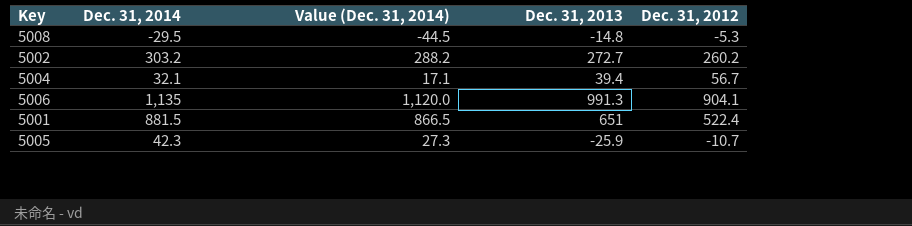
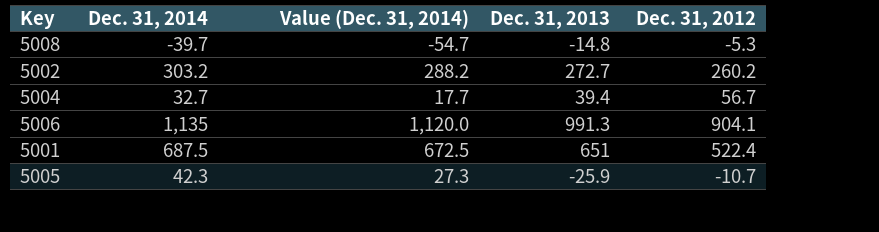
5008 | Dec. 31, 2014: -29.5 -> -39.7
5008 | Value (Dec. 31, 2014): -44.5 -> -54.7
5004 | Dec. 31, 2014: 32.1 -> 32.7
5004 | Value (Dec. 31, 2014): 17.1 -> 17.7
5001 | Dec. 31, 2014: 881.5 -> 687.5
5001 | Value (Dec. 31, 2014): 866.5 -> 672.5

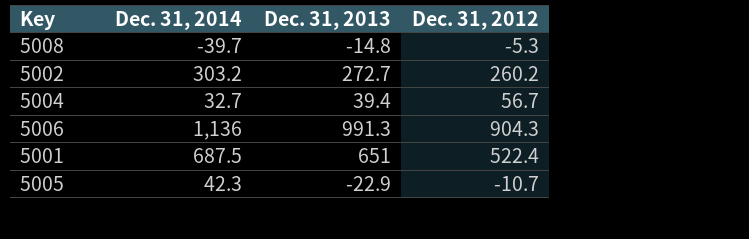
column Value (Dec. 31, 2014) | formula: [Dec. 31, 2014] - 15 -> none
5006 | Dec. 31, 2014: 1,135 -> 1,136
5006 | Dec. 31, 2012: 904.1 -> 904.3
5005 | Dec. 31, 2013: -25.9 -> -22.9

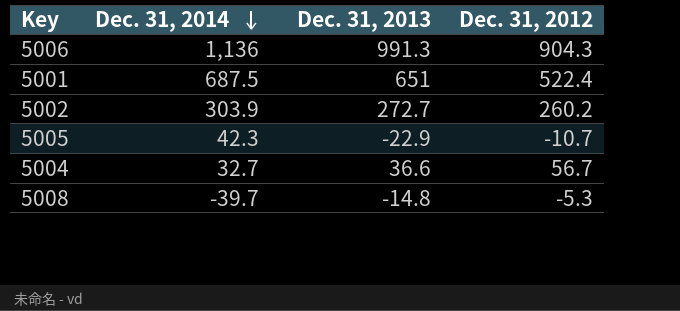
row order: none -> Dec. 31, 2014 descending
5002 | Dec. 31, 2014: 303.2 -> 303.9
5004 | Dec. 31, 2013: 39.4 -> 36.6

